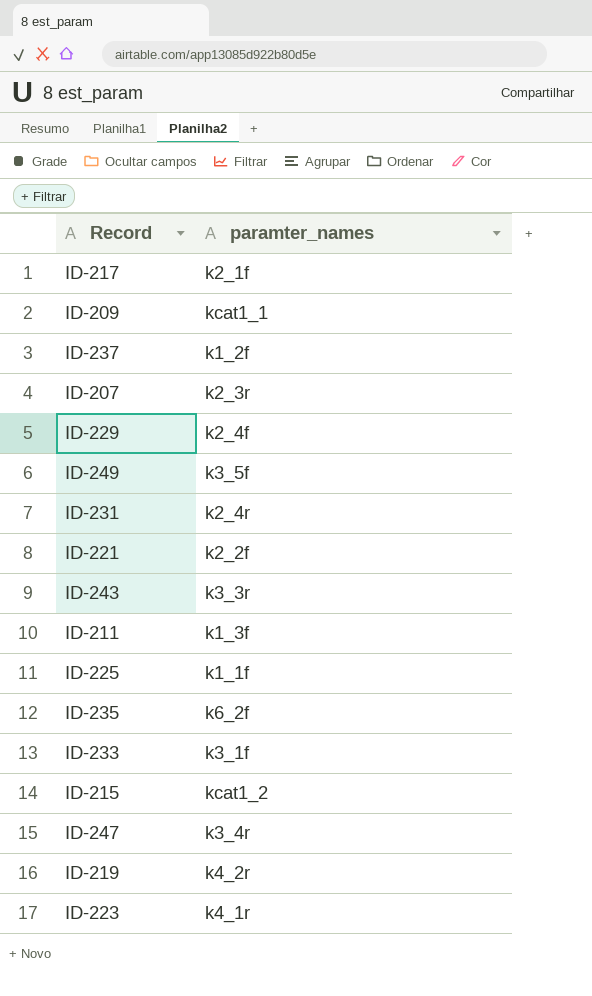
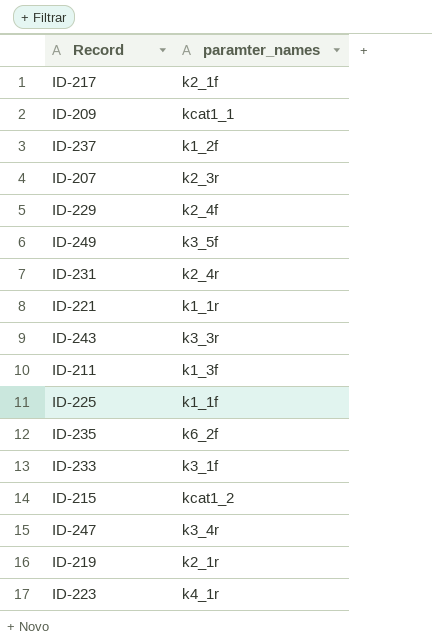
ID-221 | paramter_names: k2_2f -> k1_1r
ID-219 | paramter_names: k4_2r -> k2_1r

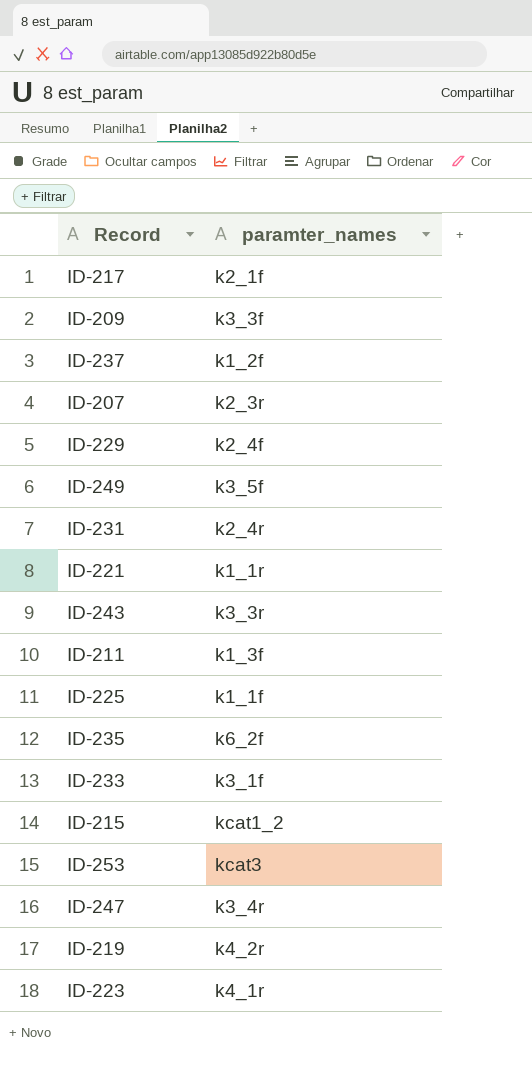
ID-209 | paramter_names: kcat1_1 -> k3_3f
row ID-253: none -> kcat3
ID-219 | paramter_names: k2_1r -> k4_2r

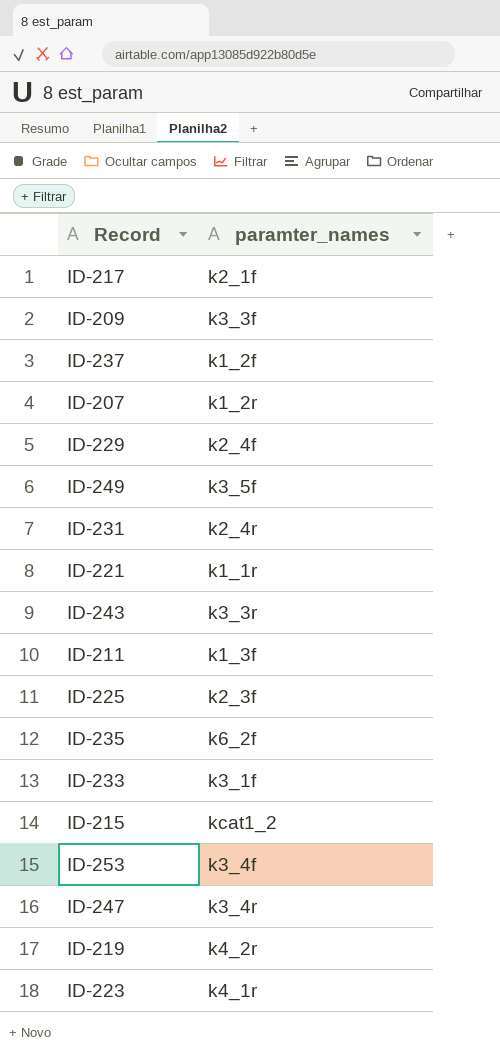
ID-207 | paramter_names: k2_3r -> k1_2r
ID-225 | paramter_names: k1_1f -> k2_3f
ID-253 | paramter_names: kcat3 -> k3_4f

